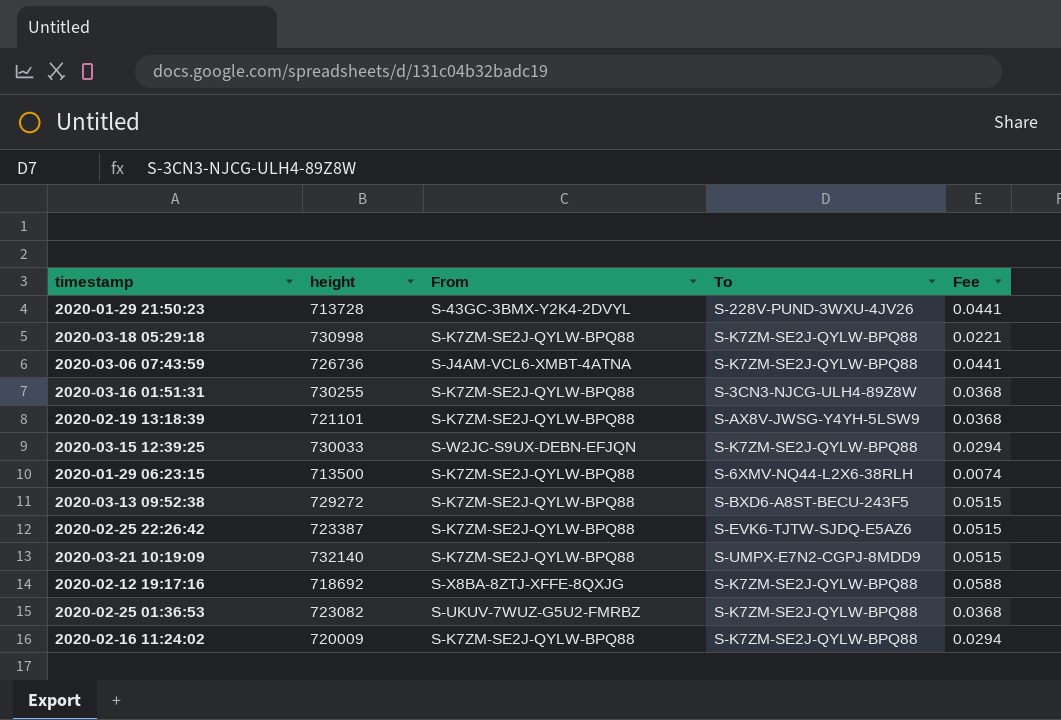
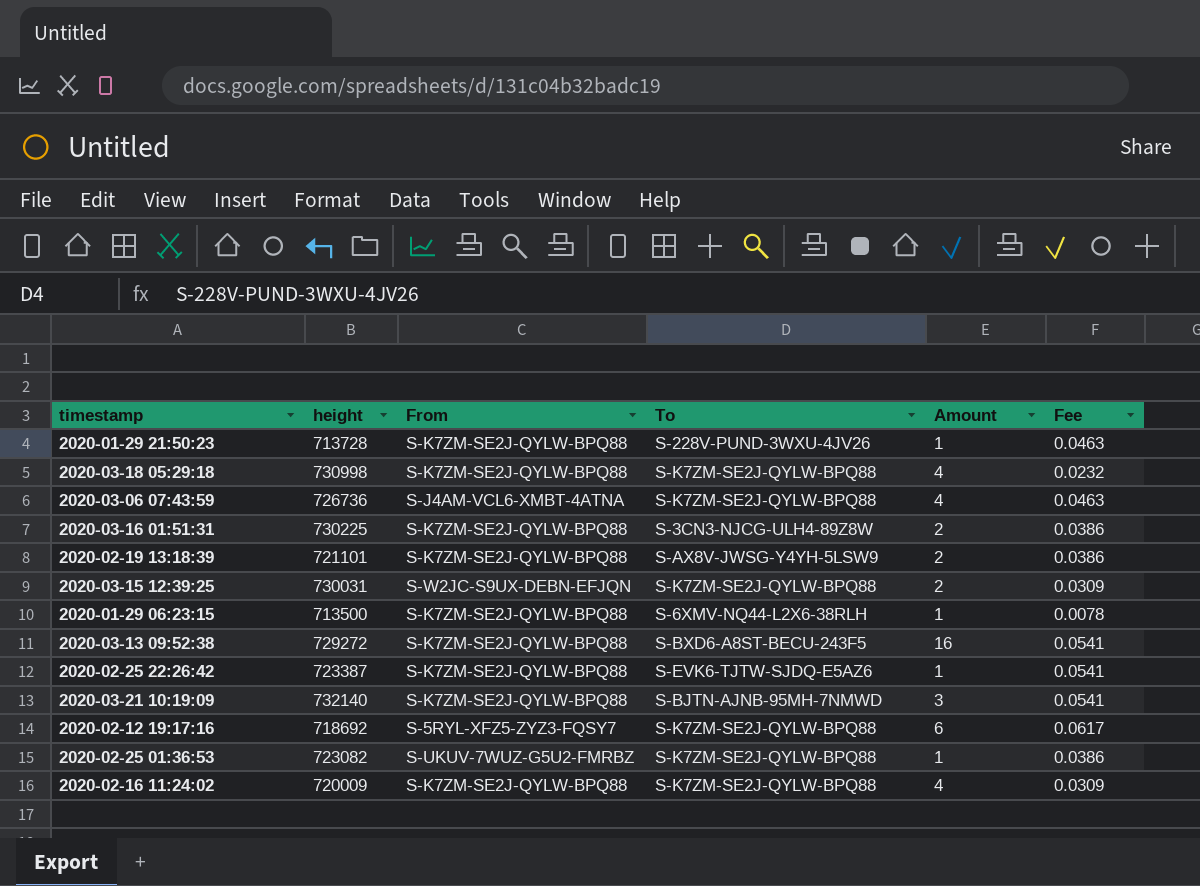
column Amount | position: none -> 5
2020-01-29 21:50:23 | From: S-43GC-3BMX-Y2K4-2DVYL -> S-K7ZM-SE2J-QYLW-BPQ88
2020-01-29 21:50:23 | Fee: 0.0441 -> 0.0463
2020-03-18 05:29:18 | Fee: 0.0221 -> 0.0232
2020-03-06 07:43:59 | Fee: 0.0441 -> 0.0463
2020-03-16 01:51:31 | height: 730255 -> 730225
2020-03-16 01:51:31 | Fee: 0.0368 -> 0.0386
2020-02-19 13:18:39 | Fee: 0.0368 -> 0.0386
2020-03-15 12:39:25 | height: 730033 -> 730031
2020-03-15 12:39:25 | Fee: 0.0294 -> 0.0309
2020-01-29 06:23:15 | Fee: 0.0074 -> 0.0078
2020-03-13 09:52:38 | Fee: 0.0515 -> 0.0541
2020-02-25 22:26:42 | Fee: 0.0515 -> 0.0541
2020-03-21 10:19:09 | To: S-UMPX-E7N2-CGPJ-8MDD9 -> S-BJTN-AJNB-95MH-7NMWD
2020-03-21 10:19:09 | Fee: 0.0515 -> 0.0541
2020-02-12 19:17:16 | From: S-X8BA-8ZTJ-XFFE-8QXJG -> S-5RYL-XFZ5-ZYZ3-FQSY7
2020-02-12 19:17:16 | Fee: 0.0588 -> 0.0617
2020-02-25 01:36:53 | Fee: 0.0368 -> 0.0386
2020-02-16 11:24:02 | Fee: 0.0294 -> 0.0309

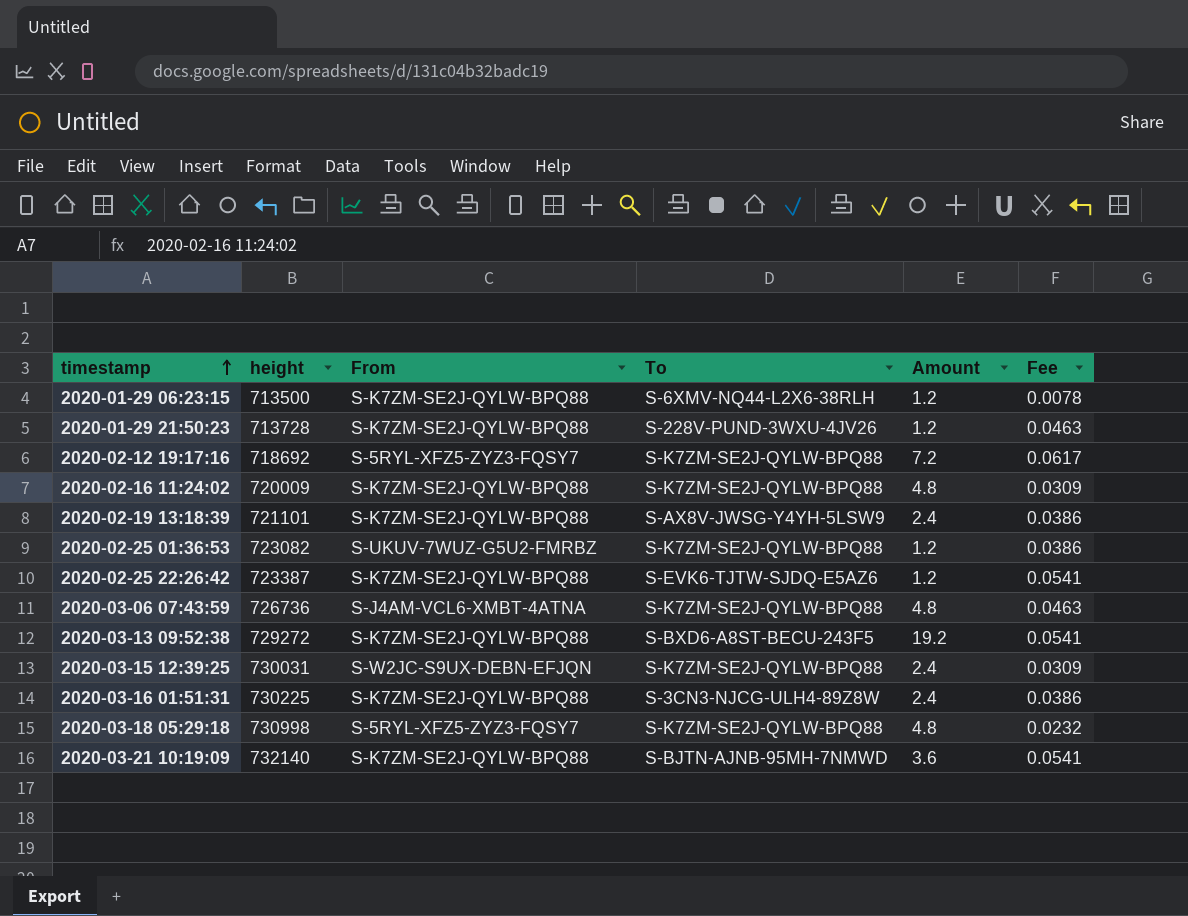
row order: none -> timestamp ascending
2020-01-29 06:23:15 | Amount: 1 -> 1.2
2020-01-29 21:50:23 | Amount: 1 -> 1.2
2020-02-12 19:17:16 | Amount: 6 -> 7.2
2020-02-16 11:24:02 | Amount: 4 -> 4.8
2020-02-19 13:18:39 | Amount: 2 -> 2.4
2020-02-25 01:36:53 | Amount: 1 -> 1.2
2020-02-25 22:26:42 | Amount: 1 -> 1.2
2020-03-06 07:43:59 | Amount: 4 -> 4.8
2020-03-13 09:52:38 | Amount: 16 -> 19.2
2020-03-15 12:39:25 | Amount: 2 -> 2.4
2020-03-16 01:51:31 | Amount: 2 -> 2.4
2020-03-18 05:29:18 | From: S-K7ZM-SE2J-QYLW-BPQ88 -> S-5RYL-XFZ5-ZYZ3-FQSY7
2020-03-18 05:29:18 | Amount: 4 -> 4.8
2020-03-21 10:19:09 | Amount: 3 -> 3.6

